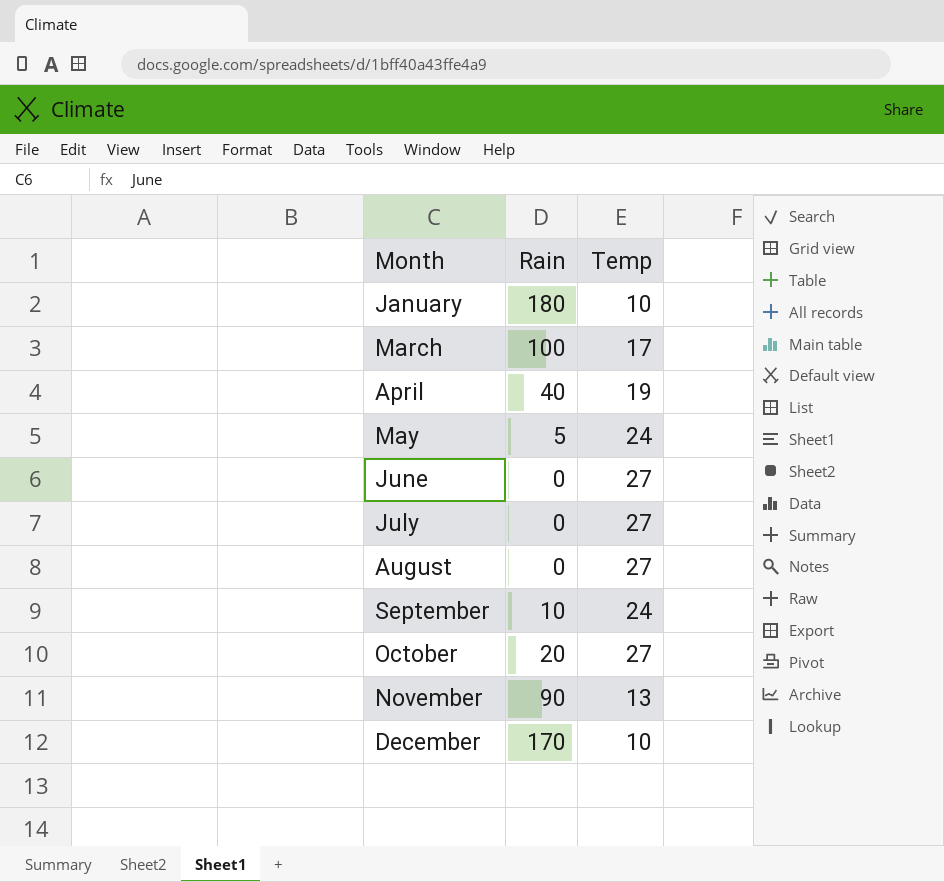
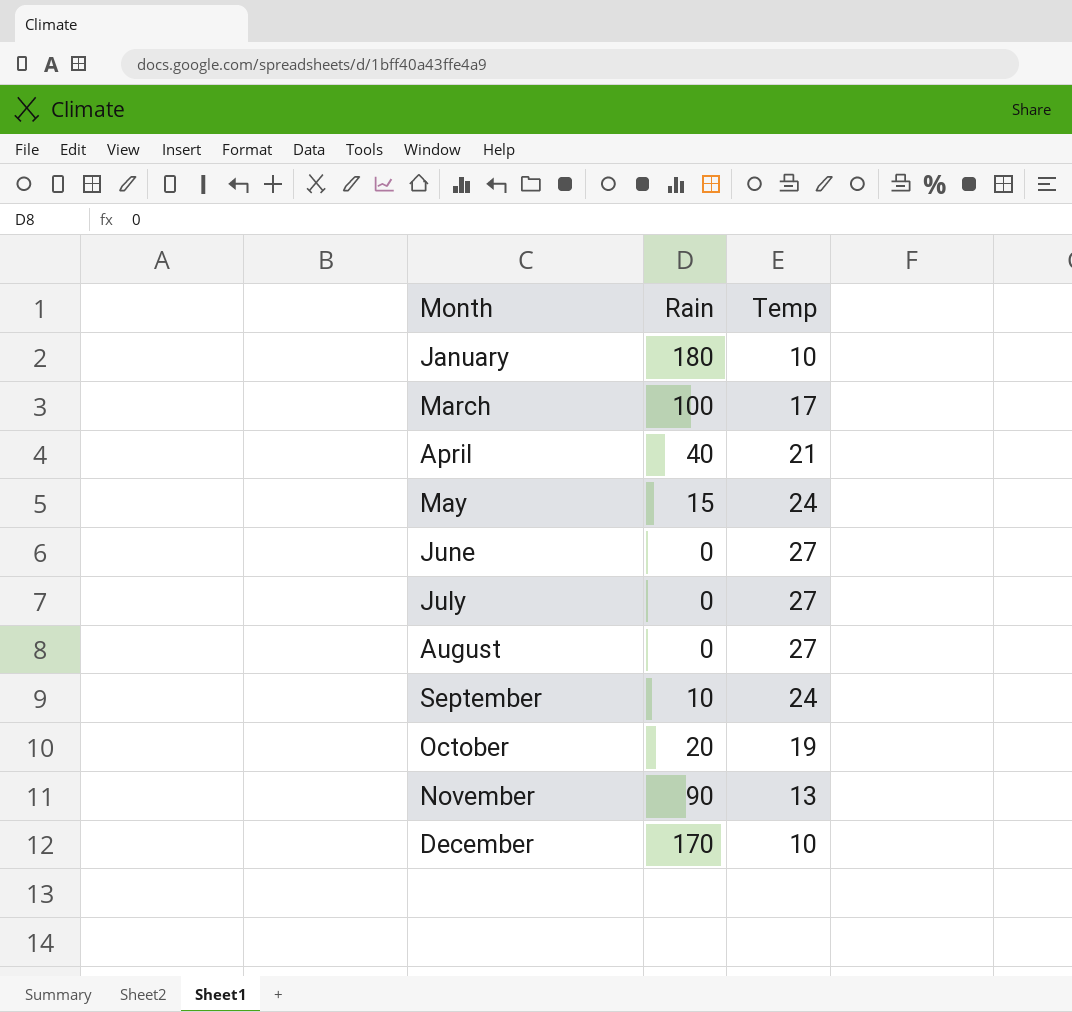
April | Temp: 19 -> 21
May | Rain: 5 -> 15
October | Temp: 27 -> 19

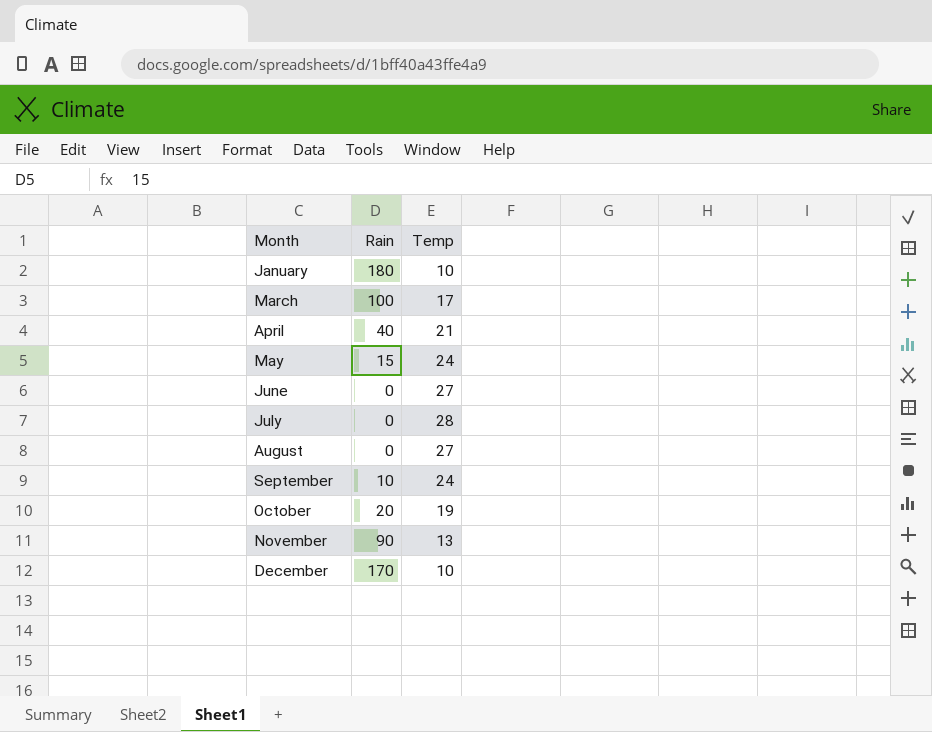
July | Temp: 27 -> 28

